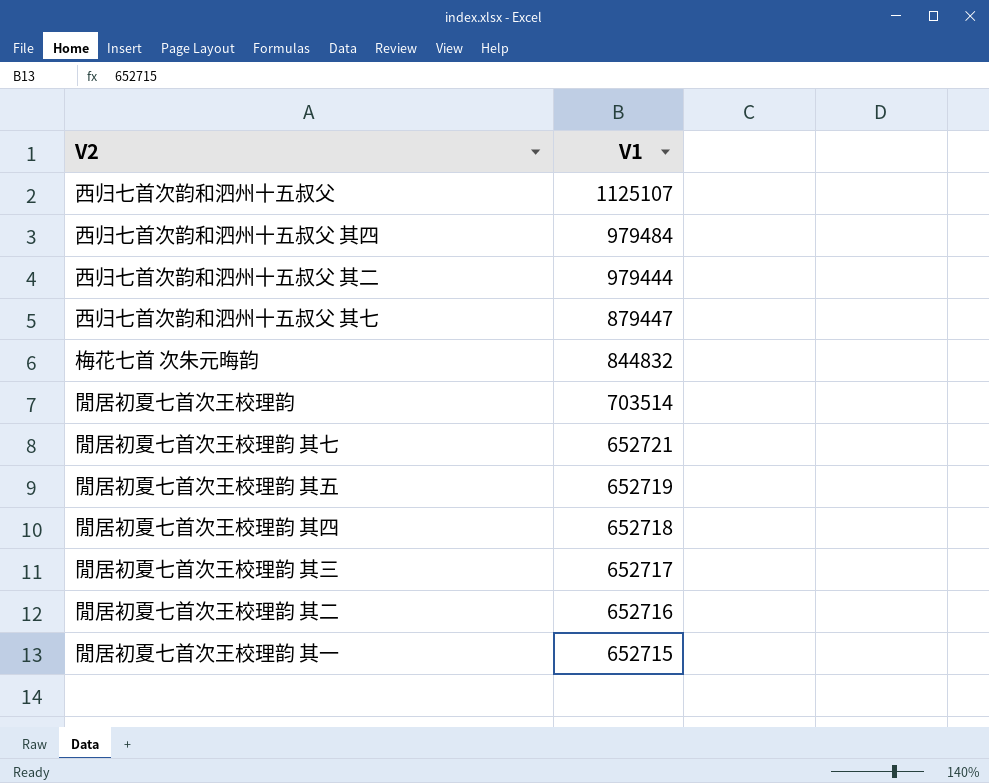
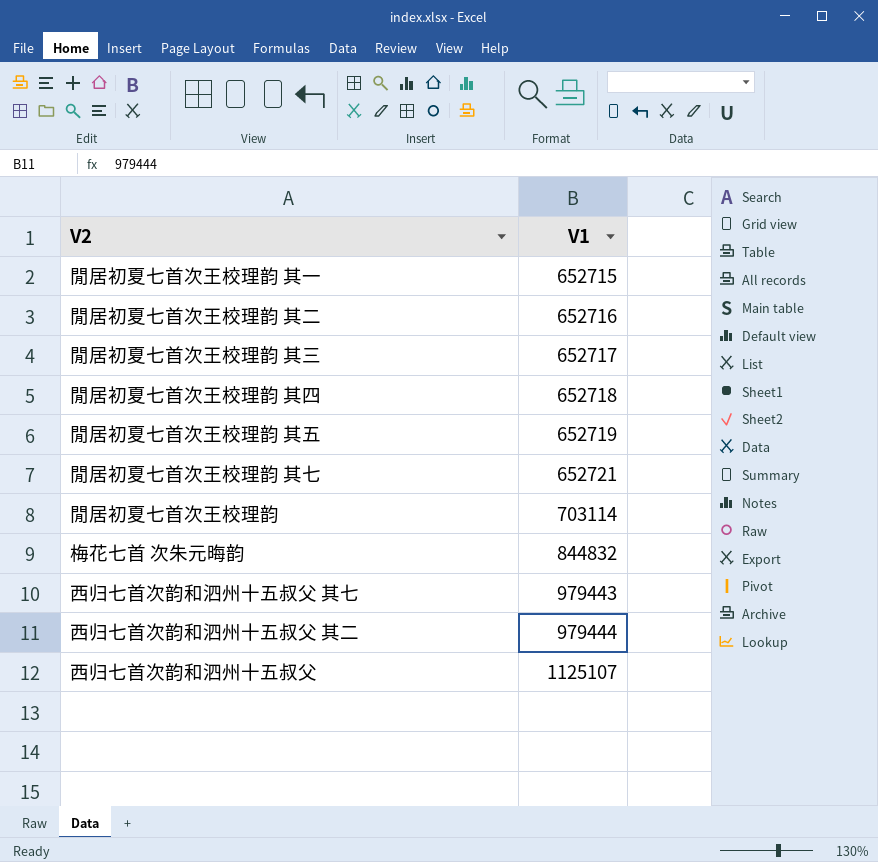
row order: V1 descending -> V1 ascending
row 西归七首次韵和泗州十五叔父 其四: 979484 -> none
閒居初夏七首次王校理韵 | V1: 703514 -> 703114
西归七首次韵和泗州十五叔父 其七 | V1: 879447 -> 979443

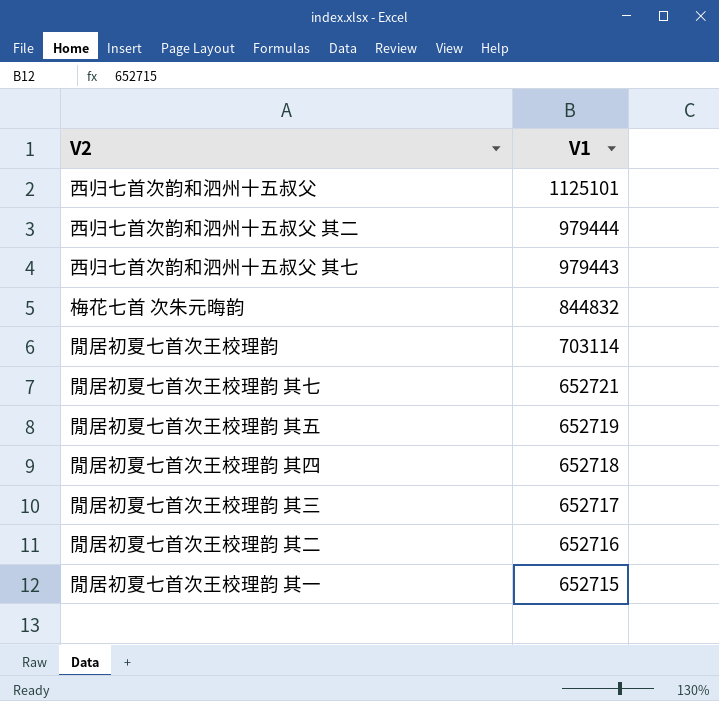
row order: V1 ascending -> V1 descending
西归七首次韵和泗州十五叔父 | V1: 1125107 -> 1125101

